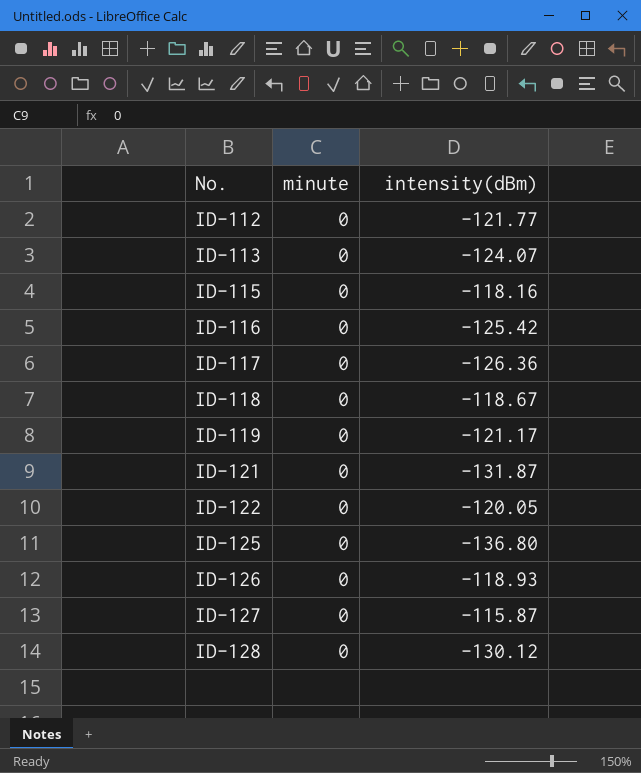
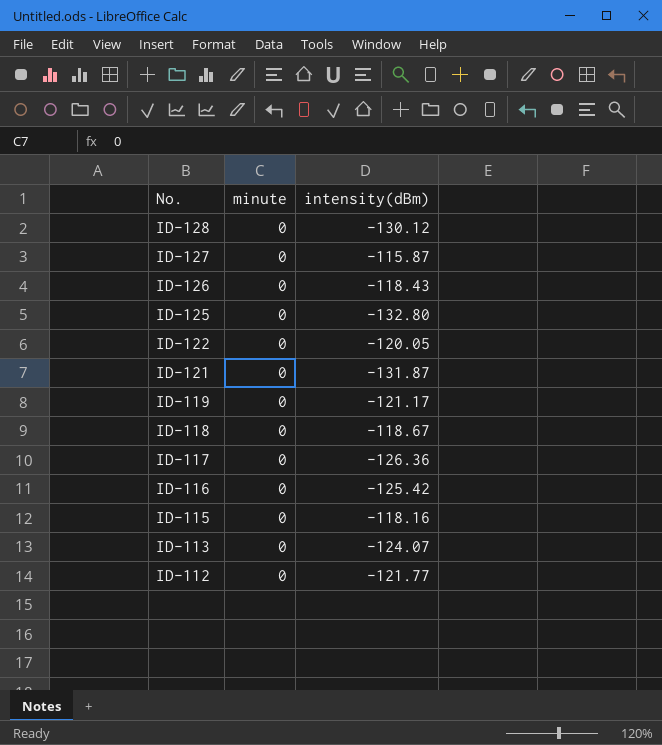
row order: No. ascending -> No. descending
ID-126 | intensity(dBm): -118.93 -> -118.43
ID-125 | intensity(dBm): -136.80 -> -132.80

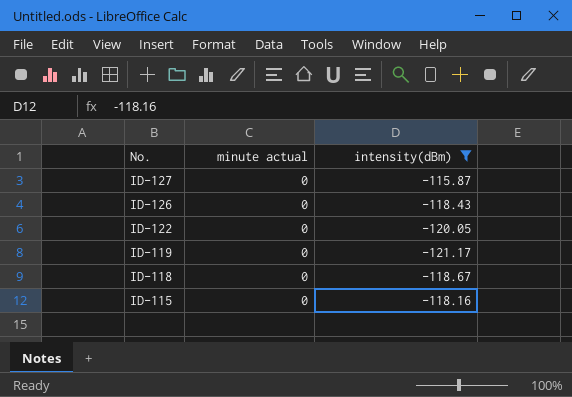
filter: none -> intensity(dBm) >= -121.17
column name: minute -> minute actual

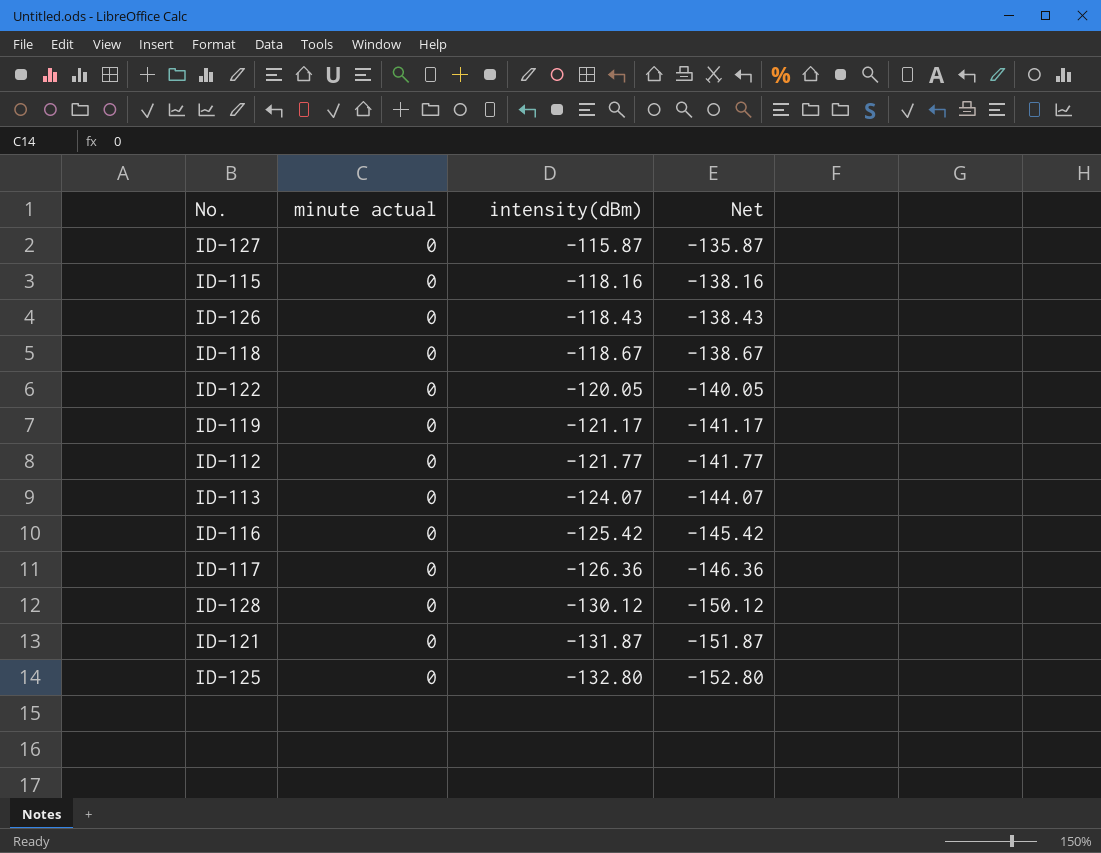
filter: intensity(dBm) >= -121.17 -> none
row order: No. descending -> intensity(dBm) descending
column Net | formula: none -> [intensity(dBm)] - 20

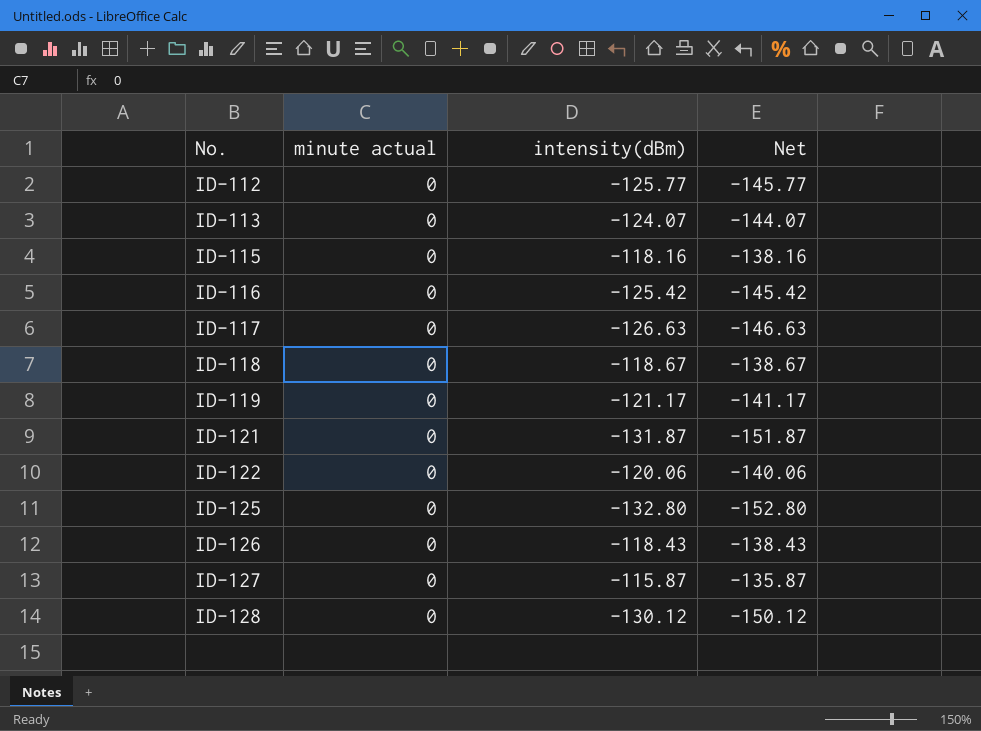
row order: intensity(dBm) descending -> No. ascending
ID-112 | intensity(dBm): -121.77 -> -125.77
ID-112 | Net: -141.77 -> -145.77
ID-117 | intensity(dBm): -126.36 -> -126.63
ID-117 | Net: -146.36 -> -146.63
ID-122 | intensity(dBm): -120.05 -> -120.06
ID-122 | Net: -140.05 -> -140.06

